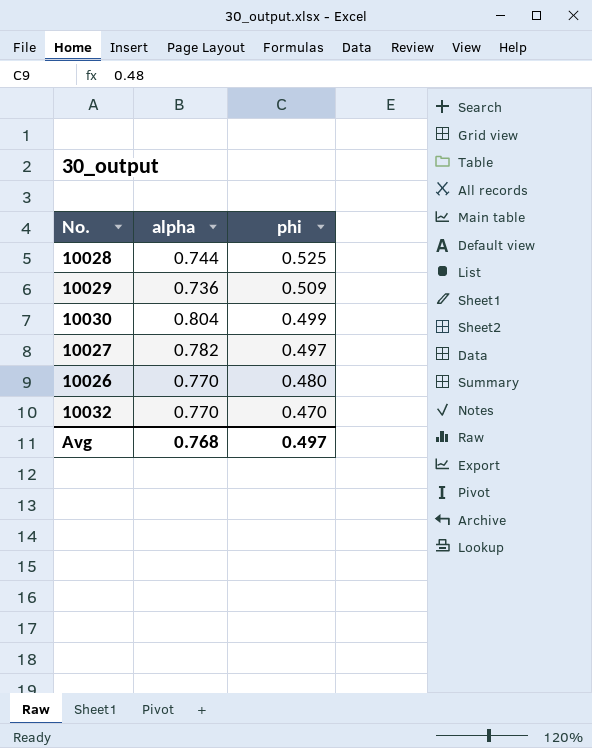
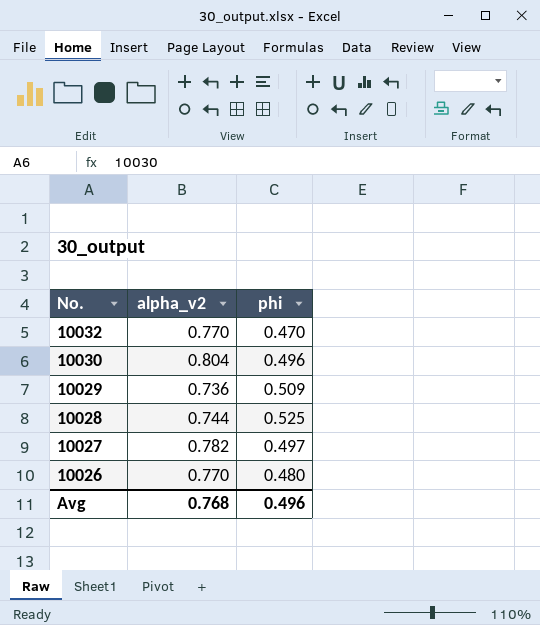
row order: phi descending -> No. descending
column name: alpha -> alpha_v2
10030 | phi: 0.499 -> 0.496
Avg | phi: 0.497 -> 0.496

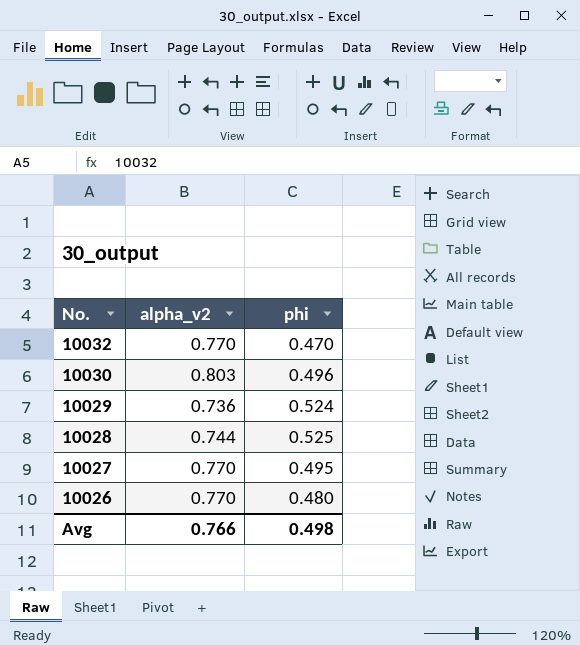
10030 | alpha_v2: 0.804 -> 0.803
10029 | phi: 0.509 -> 0.524
10027 | alpha_v2: 0.782 -> 0.770
10027 | phi: 0.497 -> 0.495
Avg | alpha_v2: 0.768 -> 0.766
Avg | phi: 0.496 -> 0.498

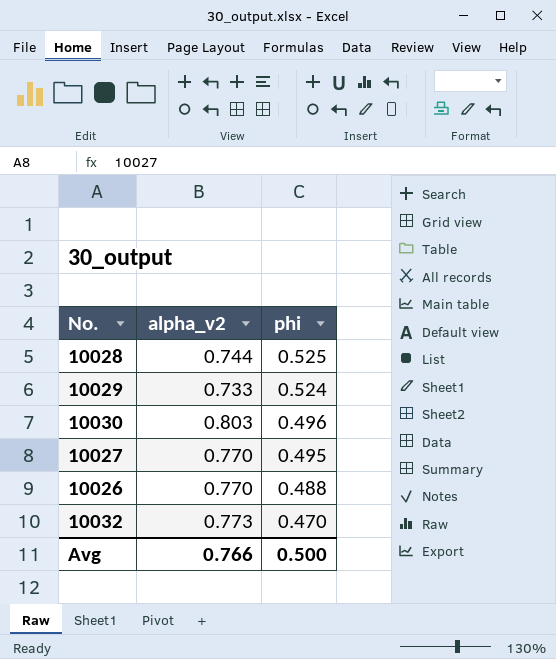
row order: No. descending -> phi descending
10029 | alpha_v2: 0.736 -> 0.733
10026 | phi: 0.480 -> 0.488
10032 | alpha_v2: 0.770 -> 0.773
Avg | phi: 0.498 -> 0.500

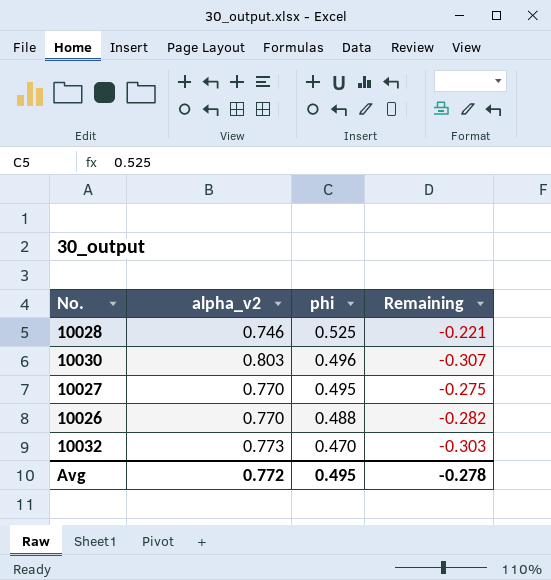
column Remaining | formula: none -> [phi] - [alpha_v2]
row 10029: 0.733 | 0.524 -> none
10028 | alpha_v2: 0.744 -> 0.746
Avg | alpha_v2: 0.766 -> 0.772
Avg | phi: 0.500 -> 0.495

